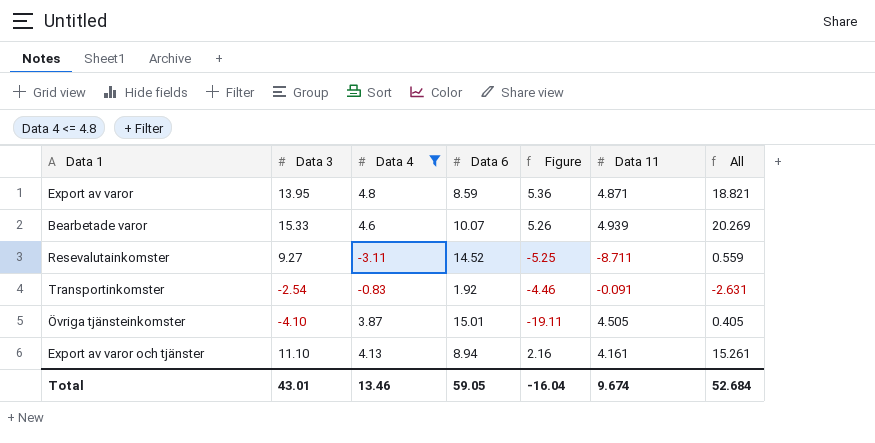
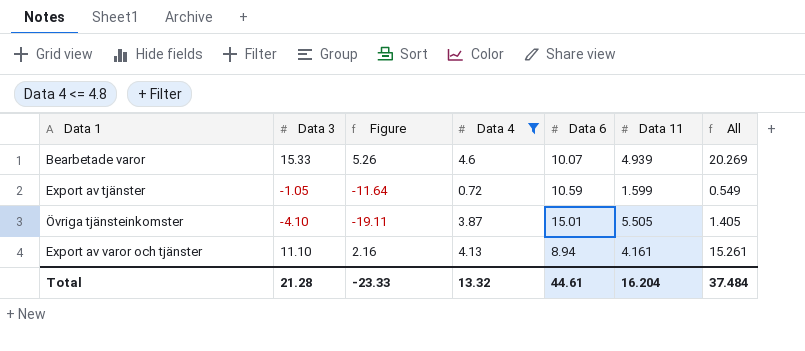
column Figure | position: 5 -> 3
row Export av varor: 13.95 | 4.8 | 8.59 | 5.36 | 4.871 | 18.821 -> none
row Resevalutainkomster: 9.27 | -3.11 | 14.52 | -5.25 | -8.711 | 0.559 -> none
row Transportinkomster: -2.54 | -0.83 | 1.92 | -4.46 | -0.091 | -2.631 -> none
row Export av tjänster: none -> -1.05 | -11.64 | 0.72 | 10.59 | 1.599 | 0.549
Övriga tjänsteinkomster | Data 11: 4.505 -> 5.505
Övriga tjänsteinkomster | All: 0.405 -> 1.405
Total | Data 3: 43.01 -> 21.28
Total | Figure: -16.04 -> -23.33
Total | Data 4: 13.46 -> 13.32
Total | Data 6: 59.05 -> 44.61
Total | Data 11: 9.674 -> 16.204
Total | All: 52.684 -> 37.484

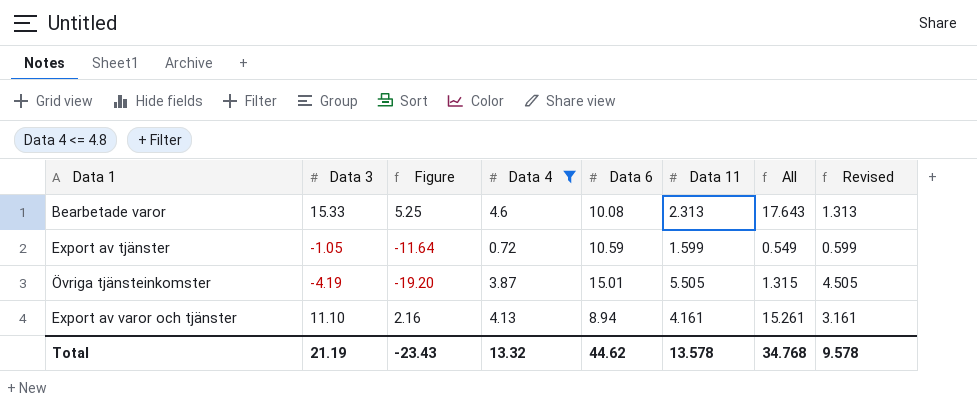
column Revised | formula: none -> [Data 11] - 1
Bearbetade varor | Figure: 5.26 -> 5.25
Bearbetade varor | Data 6: 10.07 -> 10.08
Bearbetade varor | Data 11: 4.939 -> 2.313
Bearbetade varor | All: 20.269 -> 17.643
Övriga tjänsteinkomster | Data 3: -4.10 -> -4.19
Övriga tjänsteinkomster | Figure: -19.11 -> -19.20
Övriga tjänsteinkomster | All: 1.405 -> 1.315
Total | Data 3: 21.28 -> 21.19
Total | Figure: -23.33 -> -23.43
Total | Data 6: 44.61 -> 44.62
Total | Data 11: 16.204 -> 13.578
Total | All: 37.484 -> 34.768

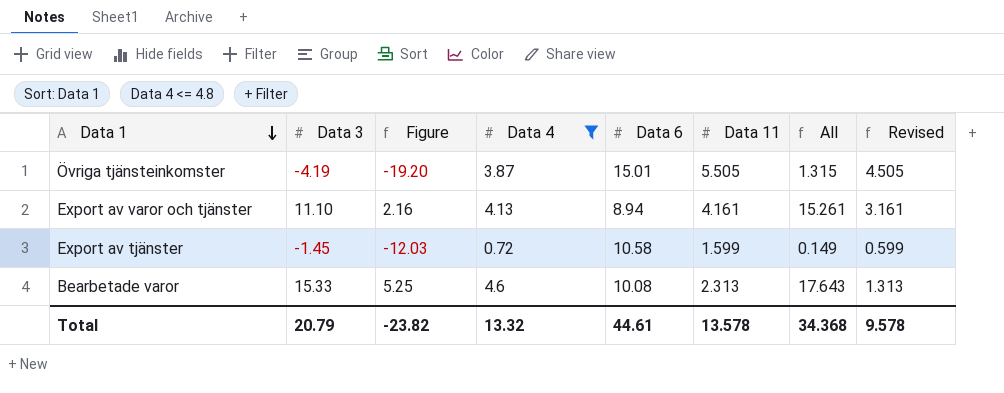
row order: none -> Data 1 descending
Export av tjänster | Data 3: -1.05 -> -1.45
Export av tjänster | Figure: -11.64 -> -12.03
Export av tjänster | Data 6: 10.59 -> 10.58
Export av tjänster | All: 0.549 -> 0.149
Total | Data 3: 21.19 -> 20.79
Total | Figure: -23.43 -> -23.82
Total | Data 6: 44.62 -> 44.61
Total | All: 34.768 -> 34.368

